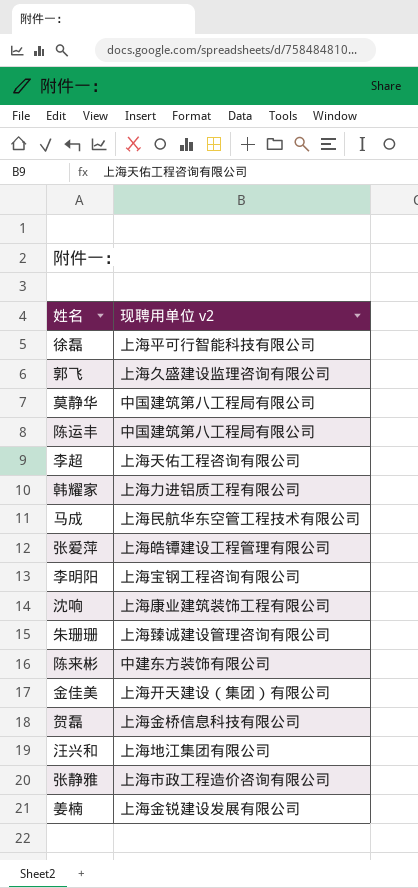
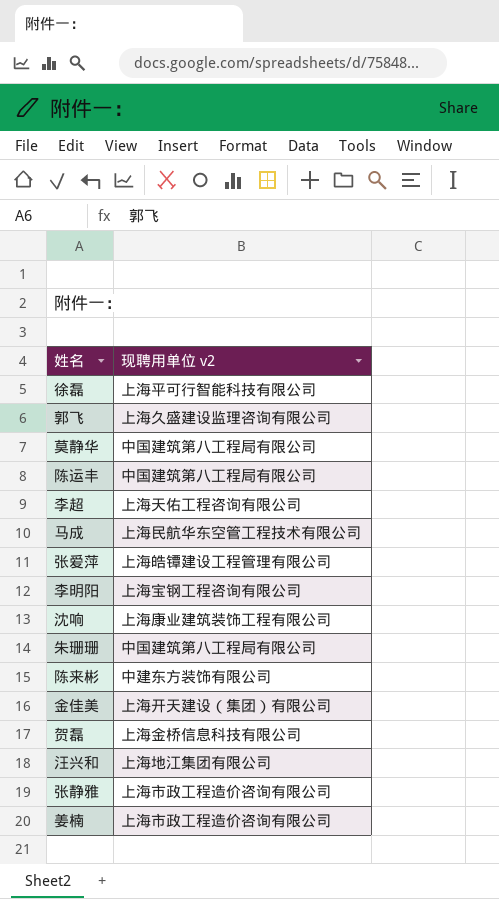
row 韩耀家: 上海力进铝质工程有限公司 -> none
朱珊珊 | 现聘用单位 v2: 上海臻诚建设管理咨询有限公司 -> 中国建筑第八工程局有限公司
姜楠 | 现聘用单位 v2: 上海金锐建设发展有限公司 -> 上海市政工程造价咨询有限公司

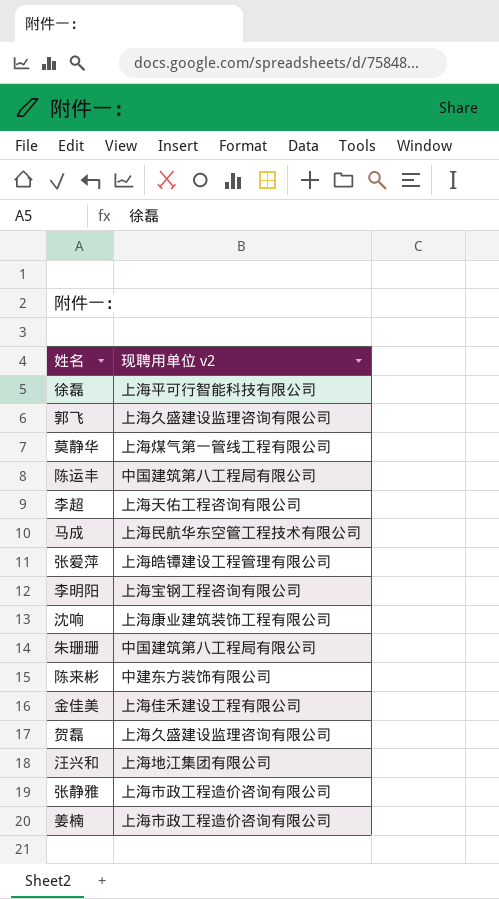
莫静华 | 现聘用单位 v2: 中国建筑第八工程局有限公司 -> 上海煤气第一管线工程有限公司
金佳美 | 现聘用单位 v2: 上海开天建设（集团）有限公司 -> 上海佳禾建设工程有限公司
贺磊 | 现聘用单位 v2: 上海金桥信息科技有限公司 -> 上海久盛建设监理咨询有限公司

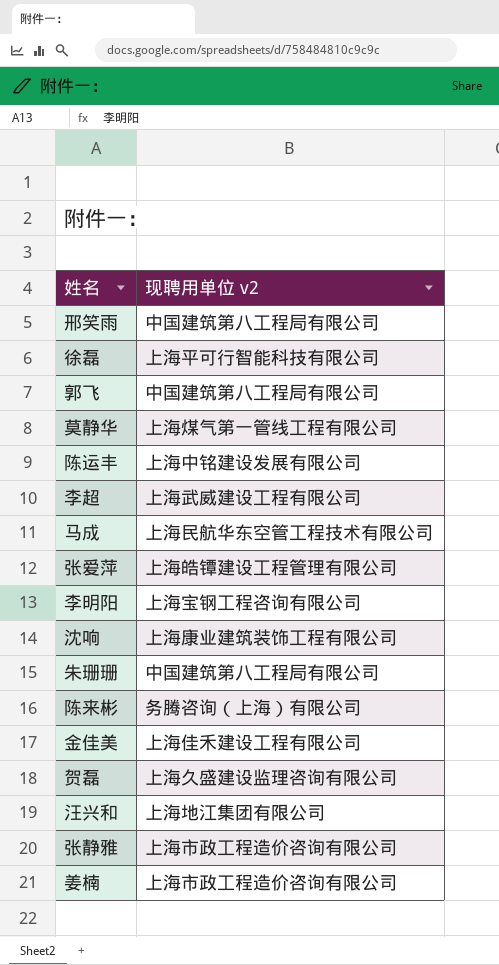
row 邢笑雨: none -> 中国建筑第八工程局有限公司
郭飞 | 现聘用单位 v2: 上海久盛建设监理咨询有限公司 -> 中国建筑第八工程局有限公司
陈运丰 | 现聘用单位 v2: 中国建筑第八工程局有限公司 -> 上海中铭建设发展有限公司
李超 | 现聘用单位 v2: 上海天佑工程咨询有限公司 -> 上海武威建设工程有限公司
陈来彬 | 现聘用单位 v2: 中建东方装饰有限公司 -> 务腾咨询（上海）有限公司

